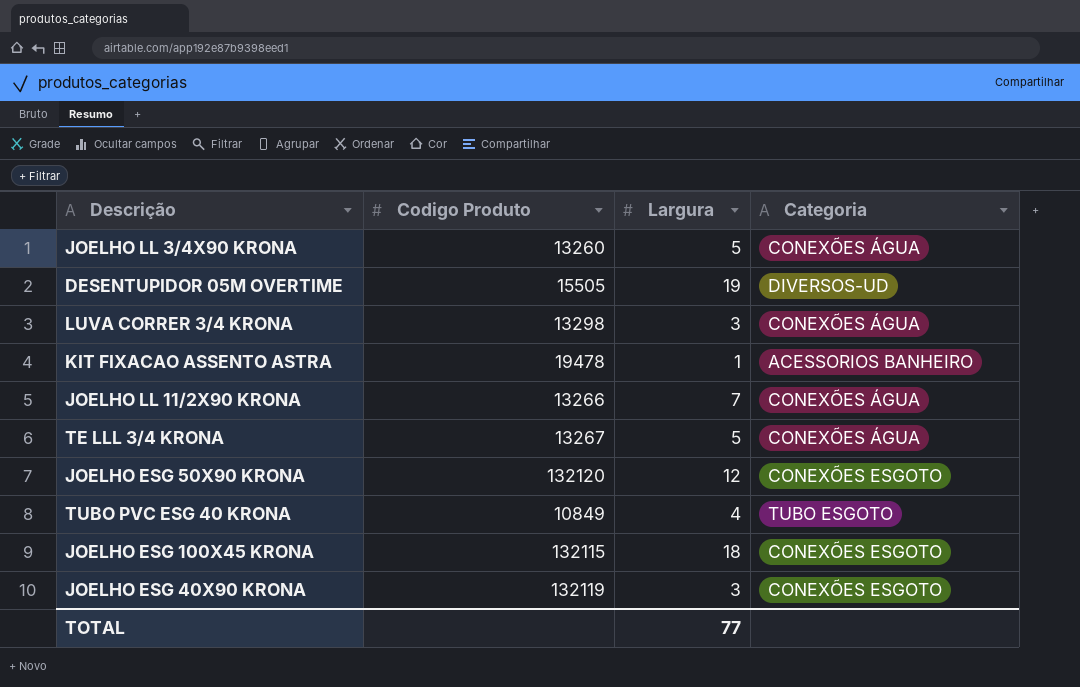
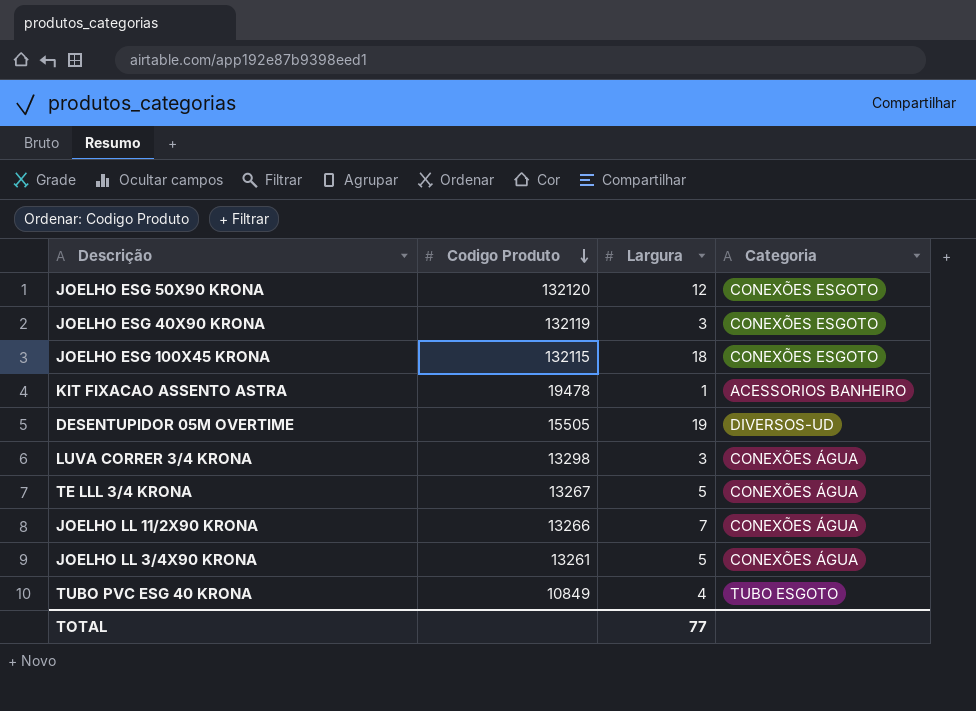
row order: none -> Codigo Produto descending
JOELHO LL 3/4X90 KRONA | Codigo Produto: 13260 -> 13261

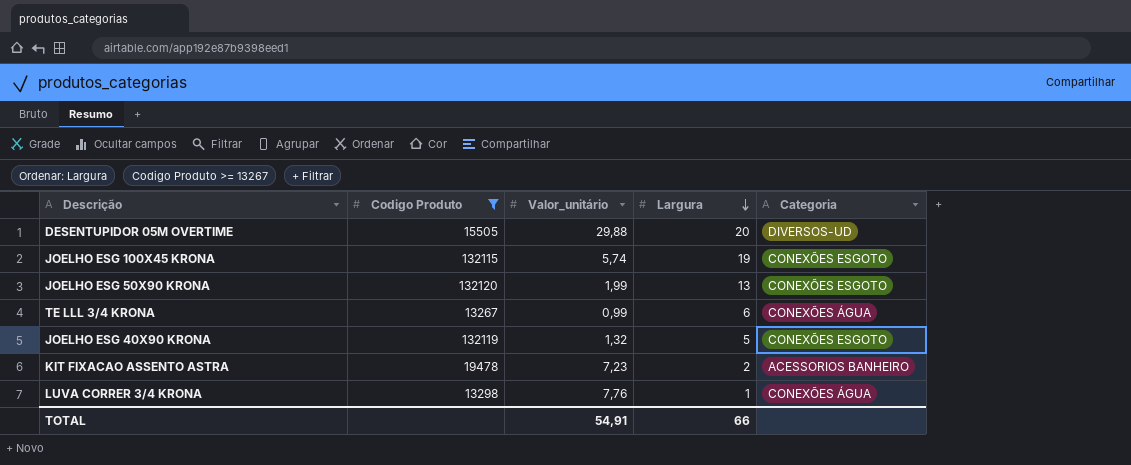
filter: none -> Codigo Produto >= 13267
row order: Codigo Produto descending -> Largura descending
column Valor_unitário | position: none -> 3
DESENTUPIDOR 05M OVERTIME | Largura: 19 -> 20
JOELHO ESG 100X45 KRONA | Largura: 18 -> 19
JOELHO ESG 50X90 KRONA | Largura: 12 -> 13
TE LLL 3/4 KRONA | Largura: 5 -> 6
JOELHO ESG 40X90 KRONA | Largura: 3 -> 5
KIT FIXACAO ASSENTO ASTRA | Largura: 1 -> 2
LUVA CORRER 3/4 KRONA | Largura: 3 -> 1
TOTAL | Largura: 77 -> 66

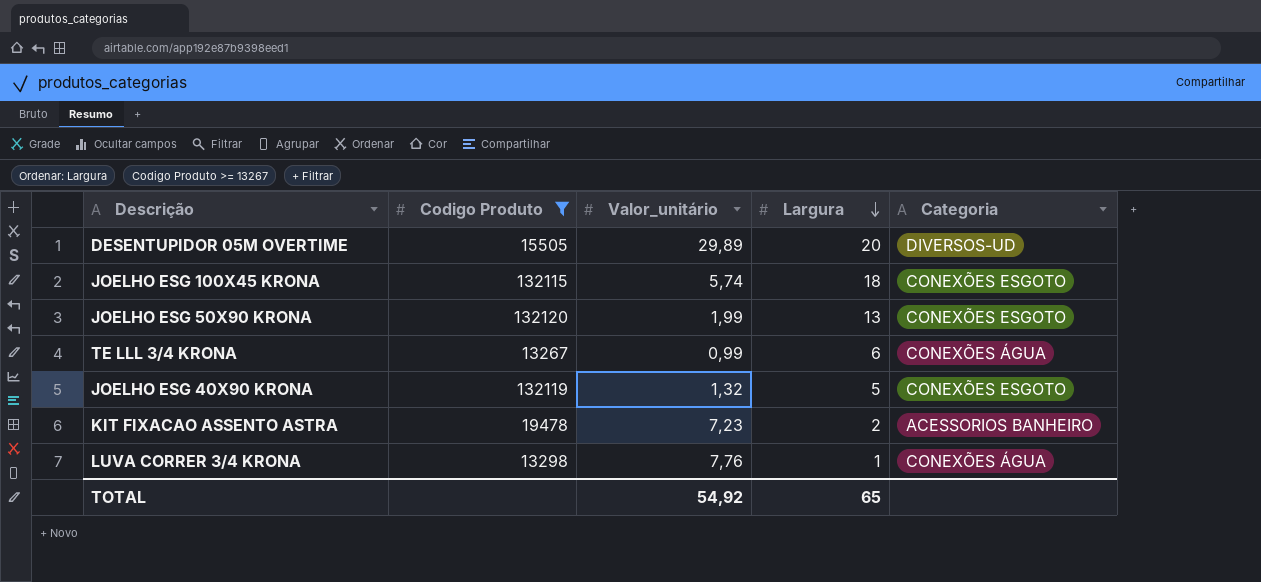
DESENTUPIDOR 05M OVERTIME | Valor_unitário: 29,88 -> 29,89
JOELHO ESG 100X45 KRONA | Largura: 19 -> 18
TOTAL | Valor_unitário: 54,91 -> 54,92
TOTAL | Largura: 66 -> 65

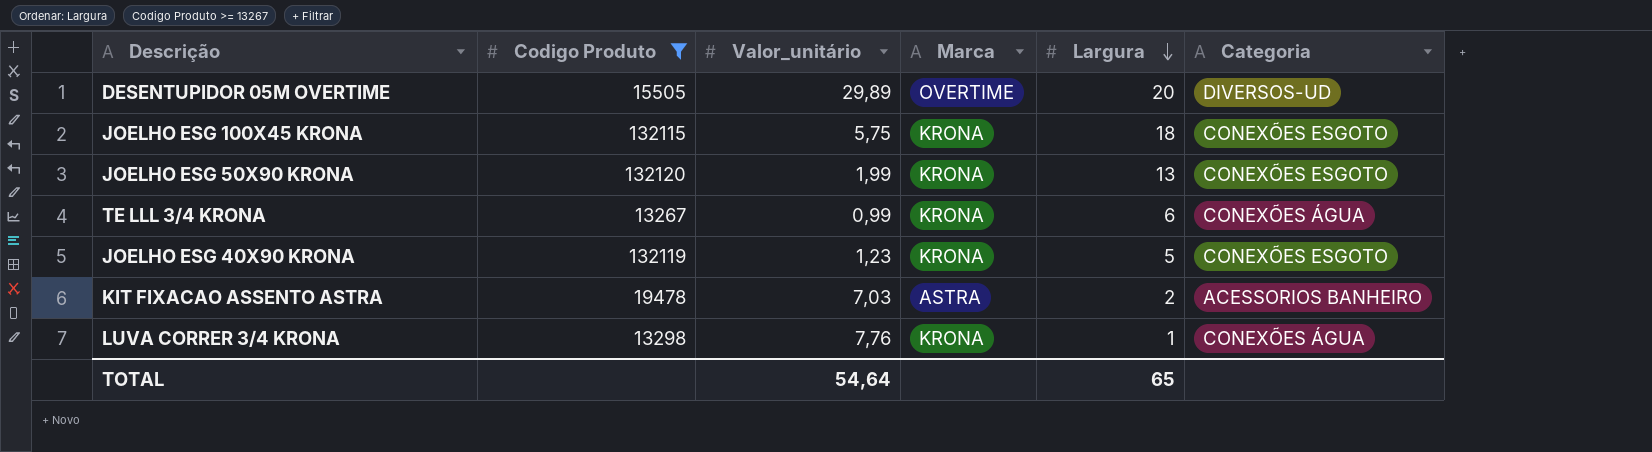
column Marca | position: none -> 4
JOELHO ESG 100X45 KRONA | Valor_unitário: 5,74 -> 5,75
JOELHO ESG 40X90 KRONA | Valor_unitário: 1,32 -> 1,23
KIT FIXACAO ASSENTO ASTRA | Valor_unitário: 7,23 -> 7,03
TOTAL | Valor_unitário: 54,92 -> 54,64

